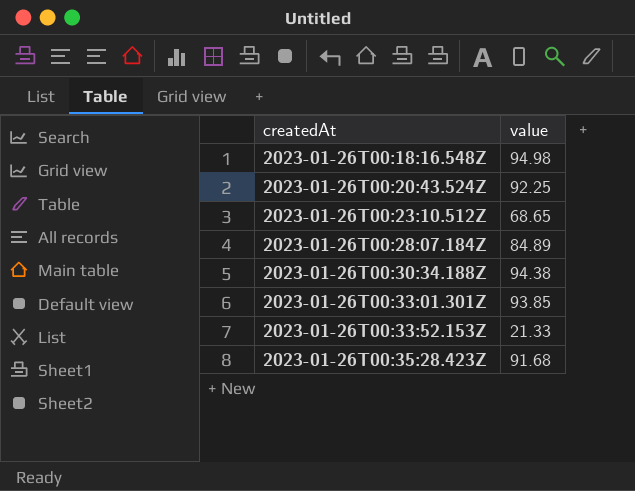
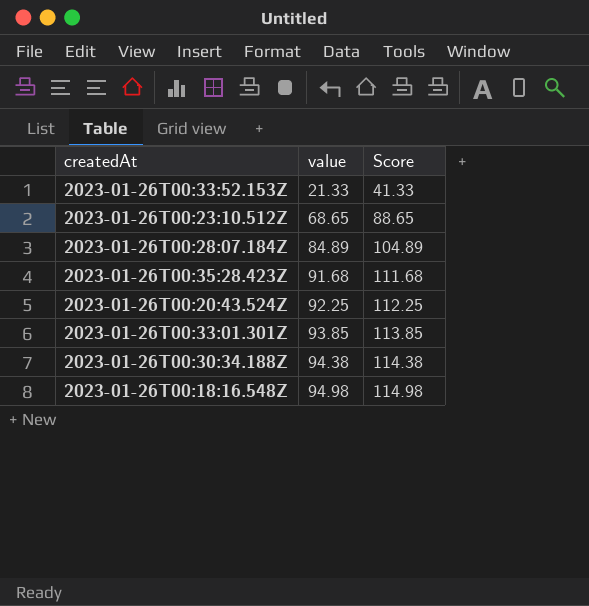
row order: createdAt ascending -> value ascending
column Score | formula: none -> [value] + 20

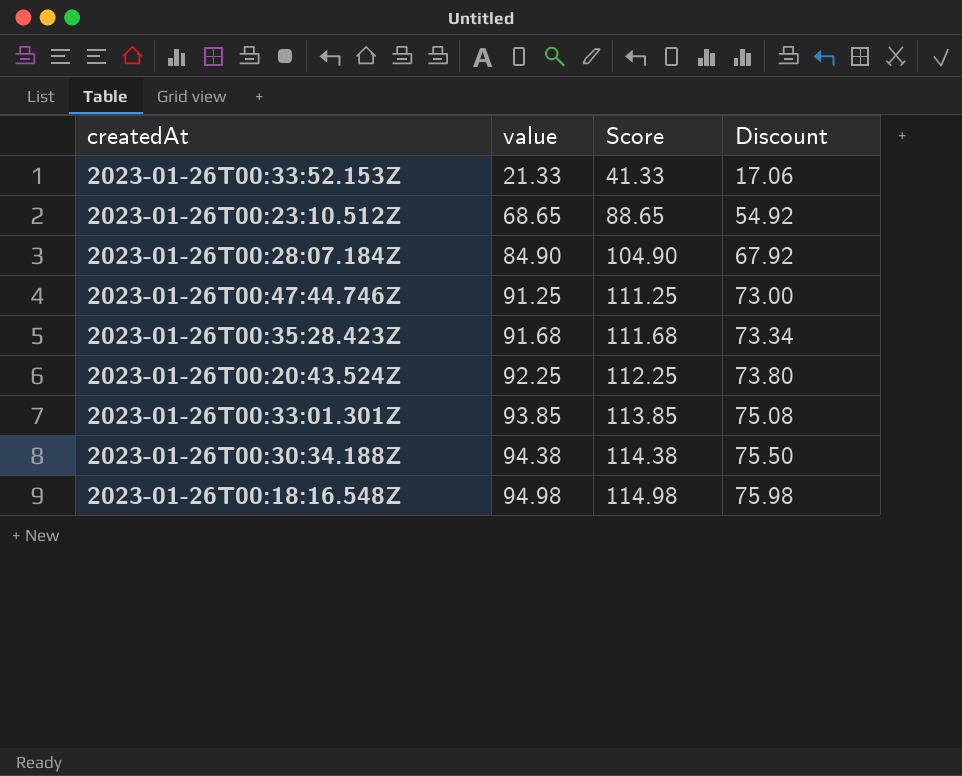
column Discount | formula: none -> [value] * 0.8
2023-01-26T00:28:07.184Z | value: 84.89 -> 84.90
2023-01-26T00:28:07.184Z | Score: 104.89 -> 104.90
row 2023-01-26T00:47:44.746Z: none -> 91.25 | 111.25 | 73.00

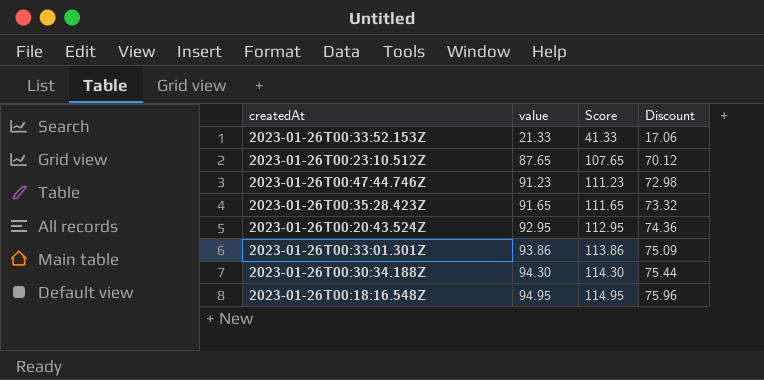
row 2023-01-26T00:28:07.184Z: 84.90 | 104.90 | 67.92 -> none
2023-01-26T00:23:10.512Z | value: 68.65 -> 87.65
2023-01-26T00:23:10.512Z | Score: 88.65 -> 107.65
2023-01-26T00:23:10.512Z | Discount: 54.92 -> 70.12
2023-01-26T00:47:44.746Z | value: 91.25 -> 91.23
2023-01-26T00:47:44.746Z | Score: 111.25 -> 111.23
2023-01-26T00:47:44.746Z | Discount: 73.00 -> 72.98
2023-01-26T00:35:28.423Z | value: 91.68 -> 91.65
2023-01-26T00:35:28.423Z | Score: 111.68 -> 111.65
2023-01-26T00:35:28.423Z | Discount: 73.34 -> 73.32
2023-01-26T00:20:43.524Z | value: 92.25 -> 92.95
2023-01-26T00:20:43.524Z | Score: 112.25 -> 112.95
2023-01-26T00:20:43.524Z | Discount: 73.80 -> 74.36
2023-01-26T00:33:01.301Z | value: 93.85 -> 93.86
2023-01-26T00:33:01.301Z | Score: 113.85 -> 113.86
2023-01-26T00:33:01.301Z | Discount: 75.08 -> 75.09
2023-01-26T00:30:34.188Z | value: 94.38 -> 94.30
2023-01-26T00:30:34.188Z | Score: 114.38 -> 114.30
2023-01-26T00:30:34.188Z | Discount: 75.50 -> 75.44
2023-01-26T00:18:16.548Z | value: 94.98 -> 94.95
2023-01-26T00:18:16.548Z | Score: 114.98 -> 114.95
2023-01-26T00:18:16.548Z | Discount: 75.98 -> 75.96

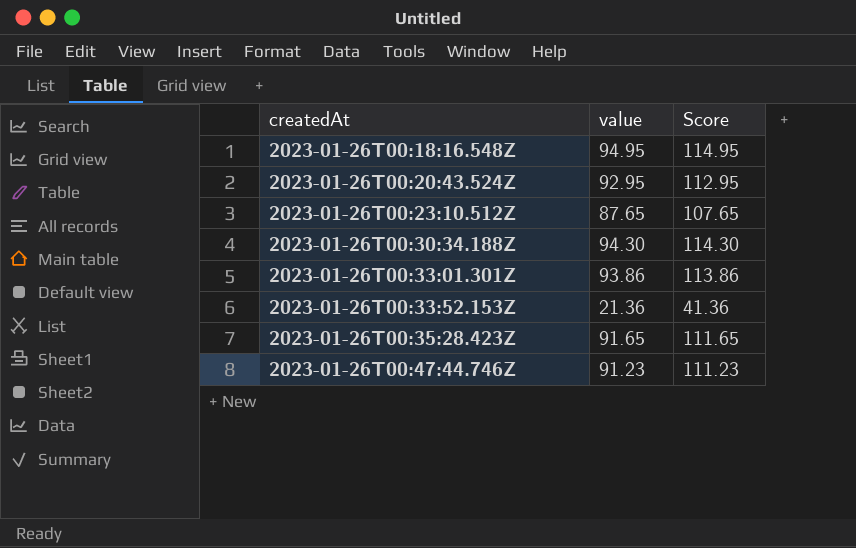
row order: value ascending -> createdAt ascending
column Discount | formula: [value] * 0.8 -> none
2023-01-26T00:33:52.153Z | value: 21.33 -> 21.36
2023-01-26T00:33:52.153Z | Score: 41.33 -> 41.36

